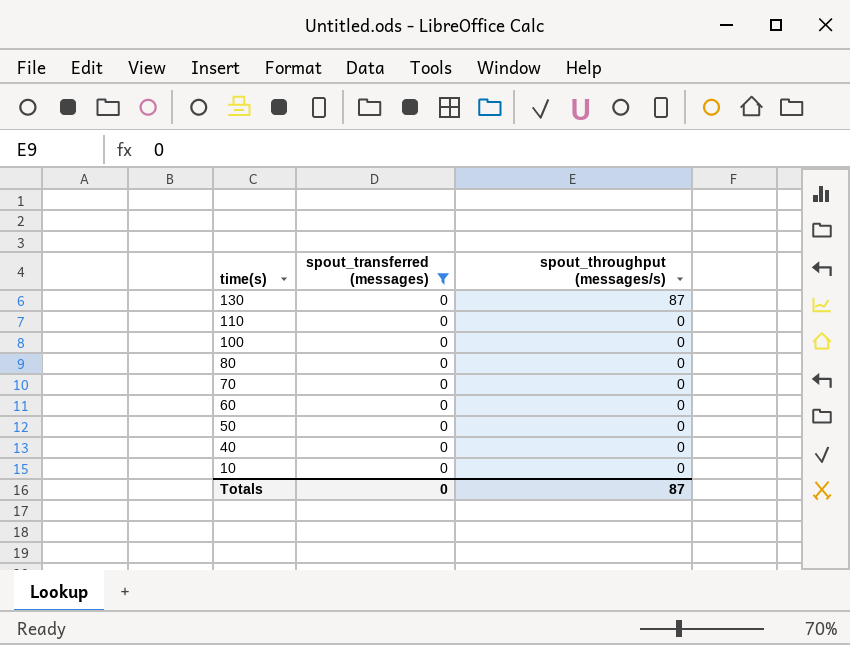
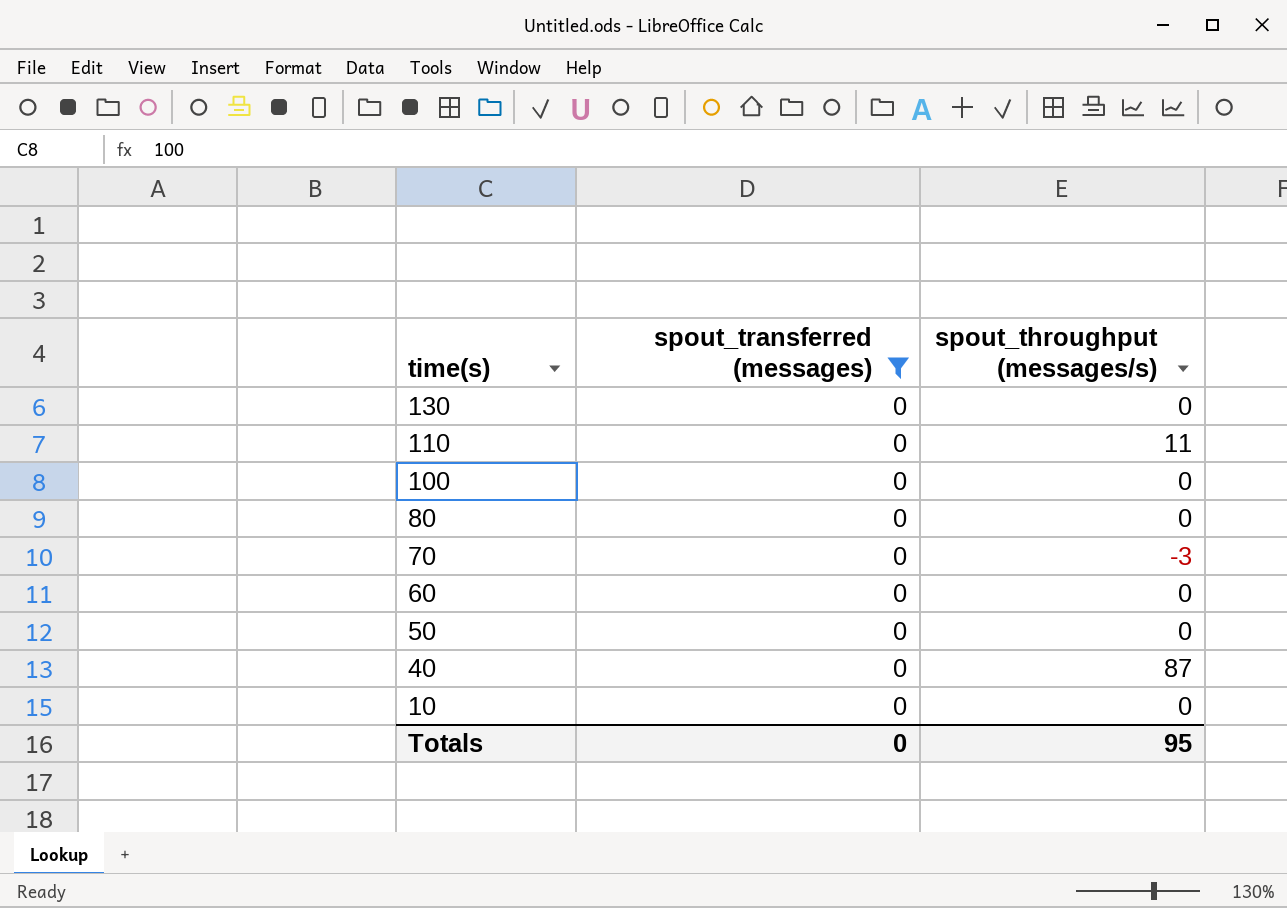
130 | spout_throughput (messages/s): 87 -> 0
110 | spout_throughput (messages/s): 0 -> 11
70 | spout_throughput (messages/s): 0 -> -3
40 | spout_throughput (messages/s): 0 -> 87
Totals | spout_throughput (messages/s): 87 -> 95

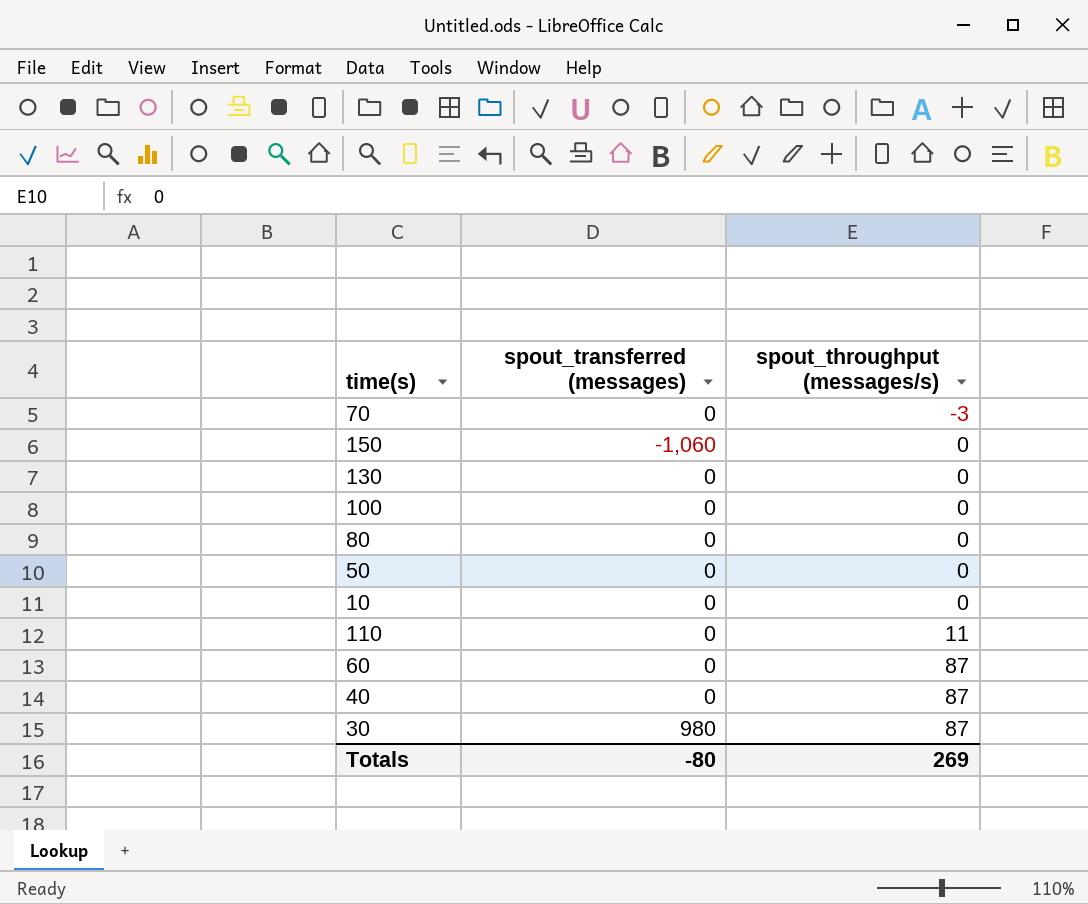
filter: spout_transferred (messages) = 0 -> none
row order: time(s) descending -> spout_throughput (messages/s) ascending
60 | spout_throughput (messages/s): 0 -> 87
Totals | spout_transferred (messages): 0 -> -80
Totals | spout_throughput (messages/s): 95 -> 269

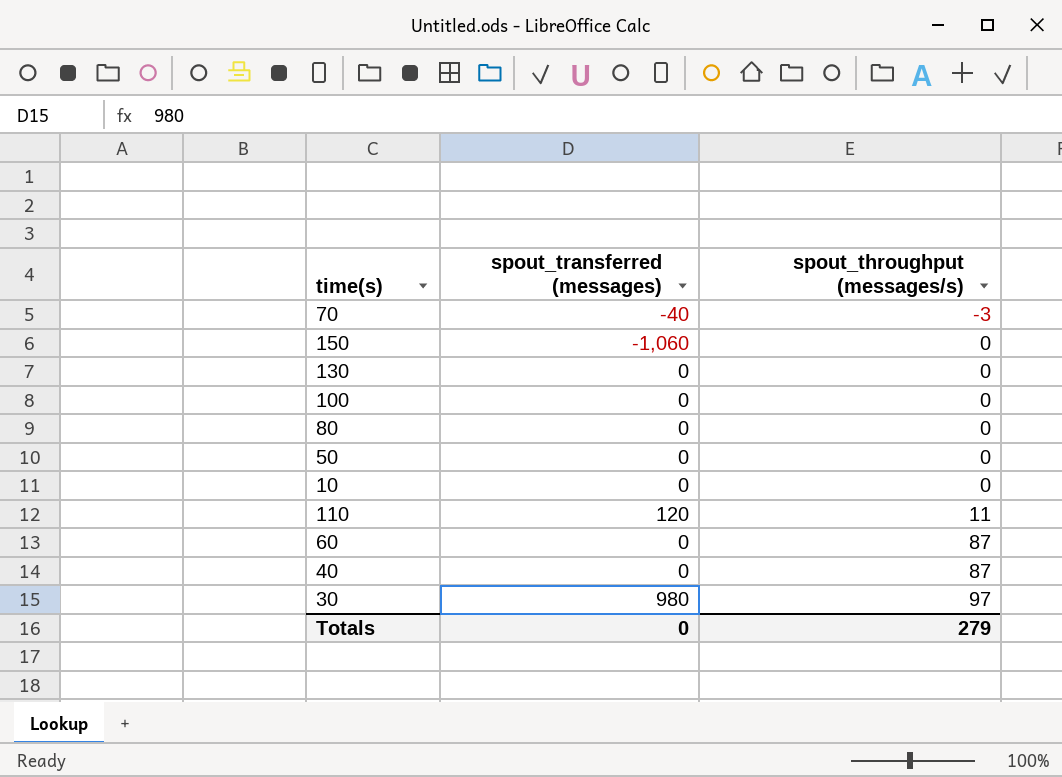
70 | spout_transferred (messages): 0 -> -40
110 | spout_transferred (messages): 0 -> 120
30 | spout_throughput (messages/s): 87 -> 97
Totals | spout_transferred (messages): -80 -> 0
Totals | spout_throughput (messages/s): 269 -> 279

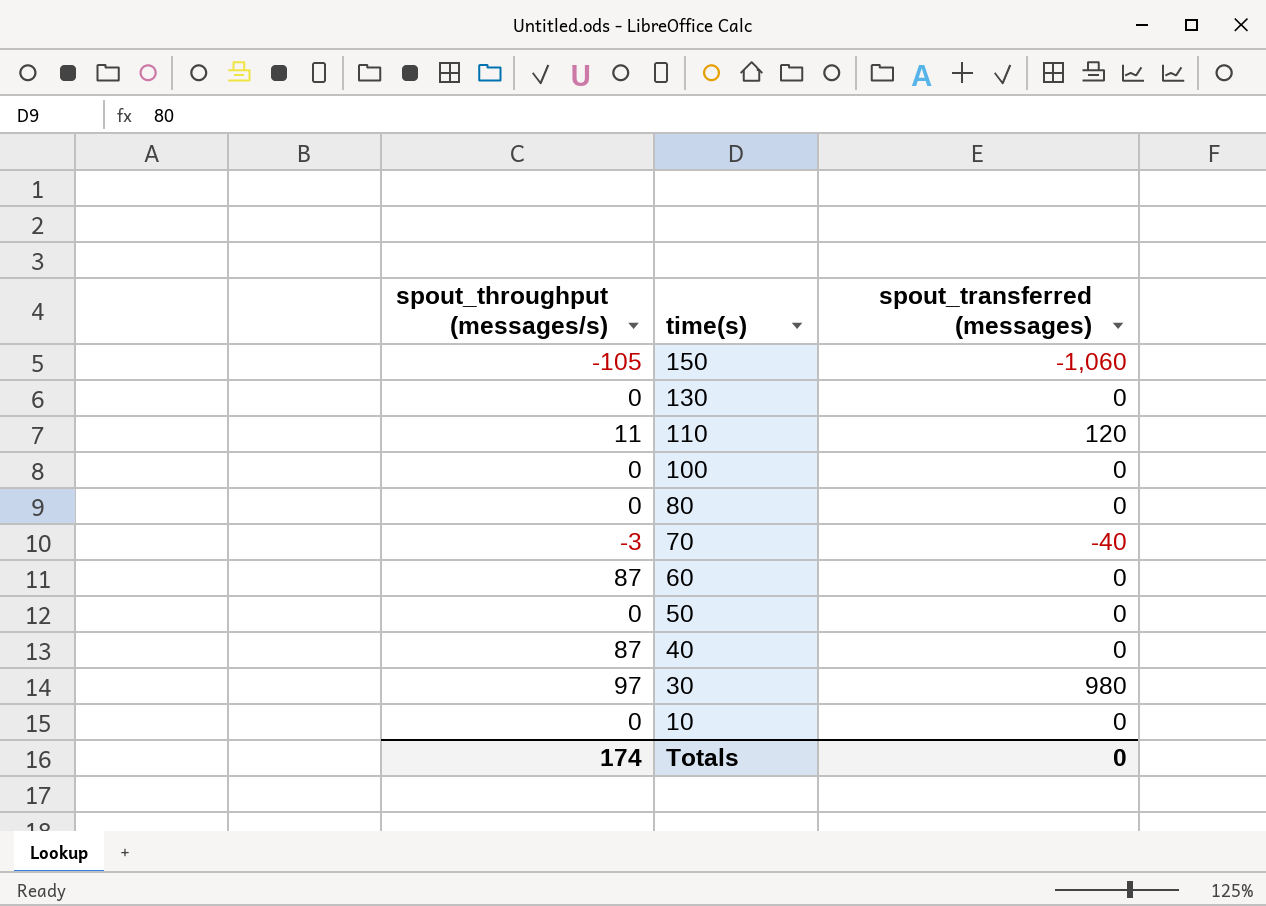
row order: spout_throughput (messages/s) ascending -> time(s) descending
column spout_throughput (messages/s) | position: 3 -> 1
150 | spout_throughput (messages/s): 0 -> -105
Totals | spout_throughput (messages/s): 279 -> 174

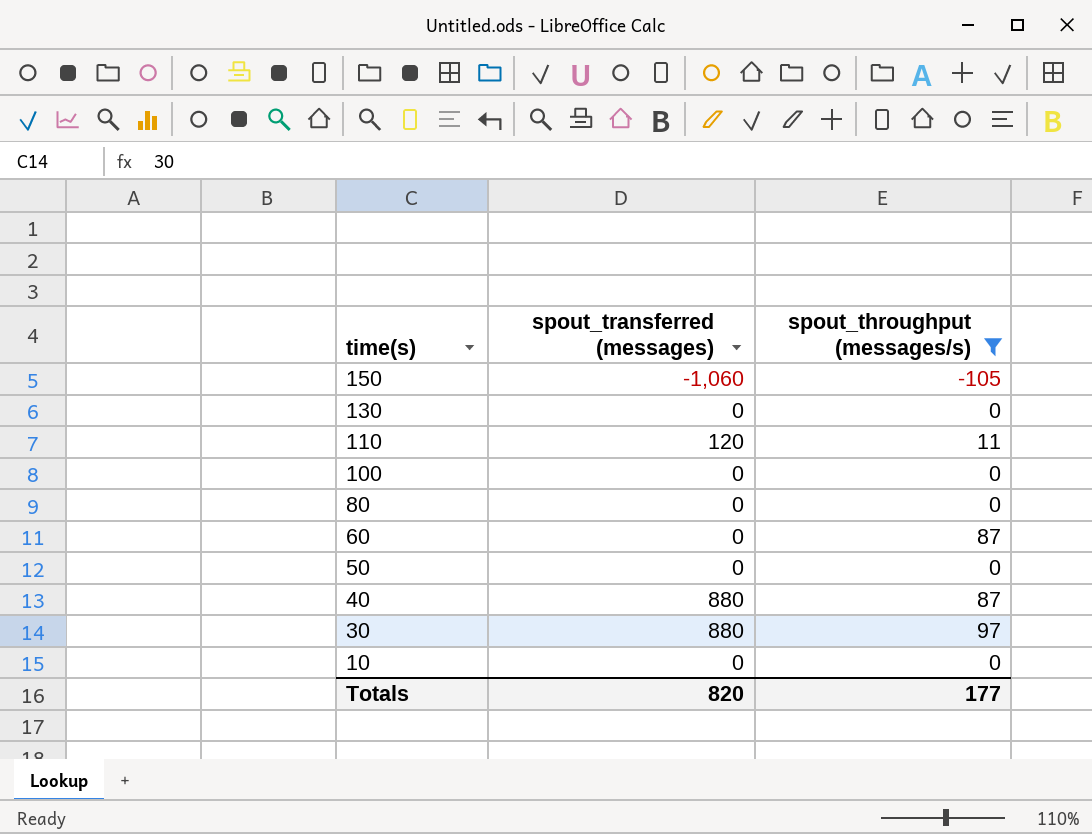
filter: none -> spout_throughput (messages/s) != -3
column spout_throughput (messages/s) | position: 1 -> 3
40 | spout_transferred (messages): 0 -> 880
30 | spout_transferred (messages): 980 -> 880
Totals | spout_transferred (messages): 0 -> 820
Totals | spout_throughput (messages/s): 174 -> 177

